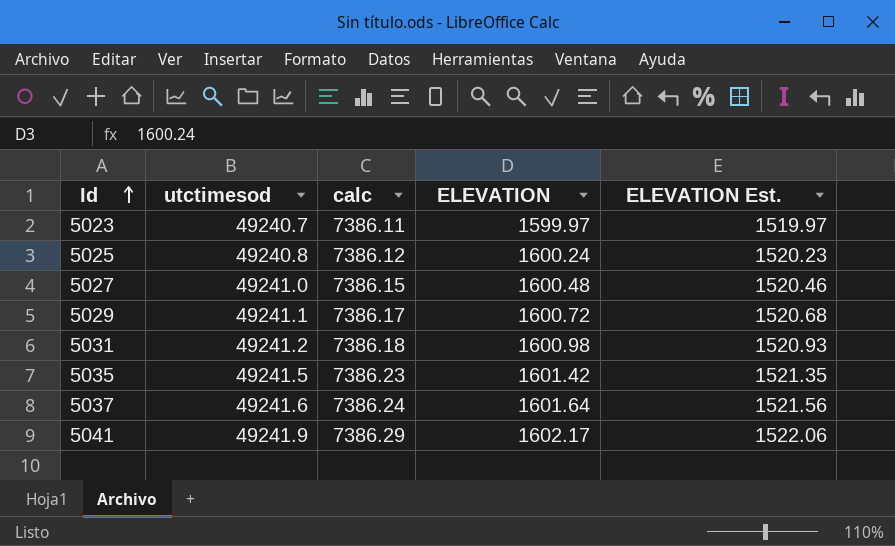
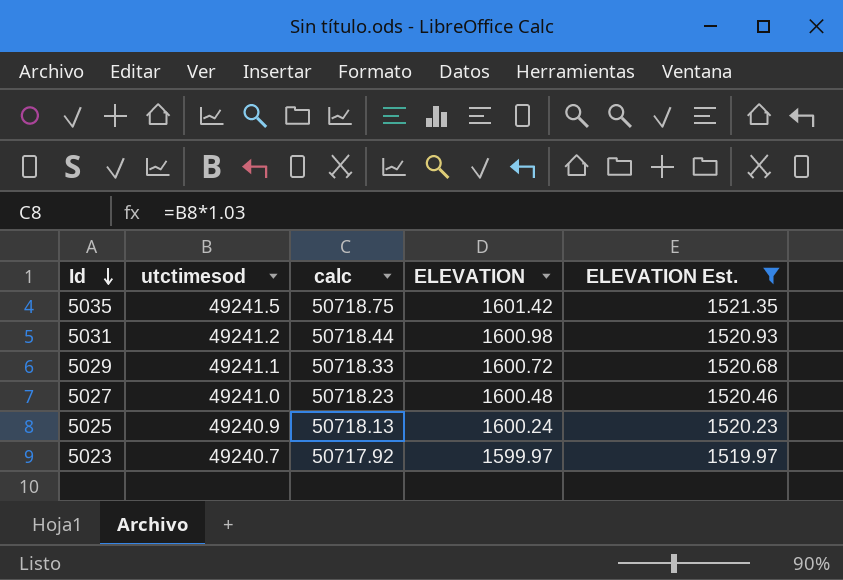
filter: none -> ELEVATION Est. <= 1521.35
row order: Id ascending -> Id descending
column calc | formula: [utctimesod] * 0.15 -> [utctimesod] * 1.03
5025 | utctimesod: 49240.8 -> 49240.9

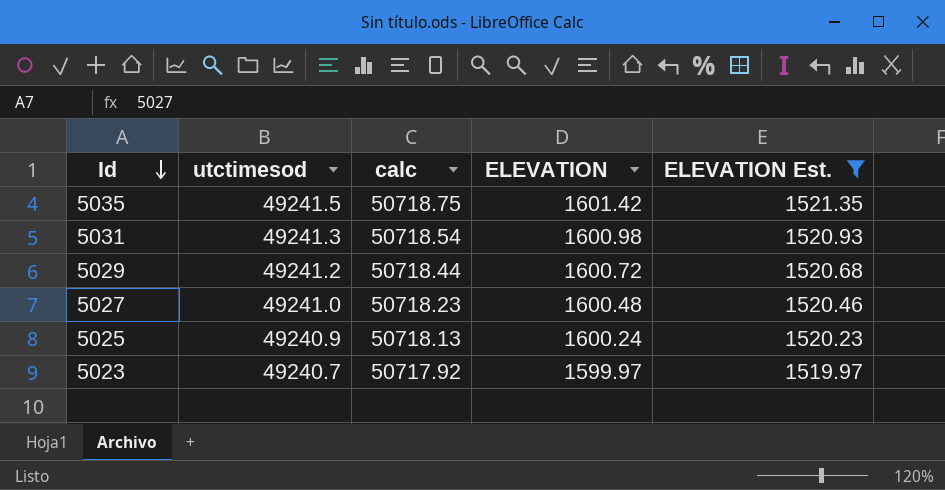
5031 | utctimesod: 49241.2 -> 49241.3
5031 | calc: 50718.44 -> 50718.54
5029 | utctimesod: 49241.1 -> 49241.2
5029 | calc: 50718.33 -> 50718.44

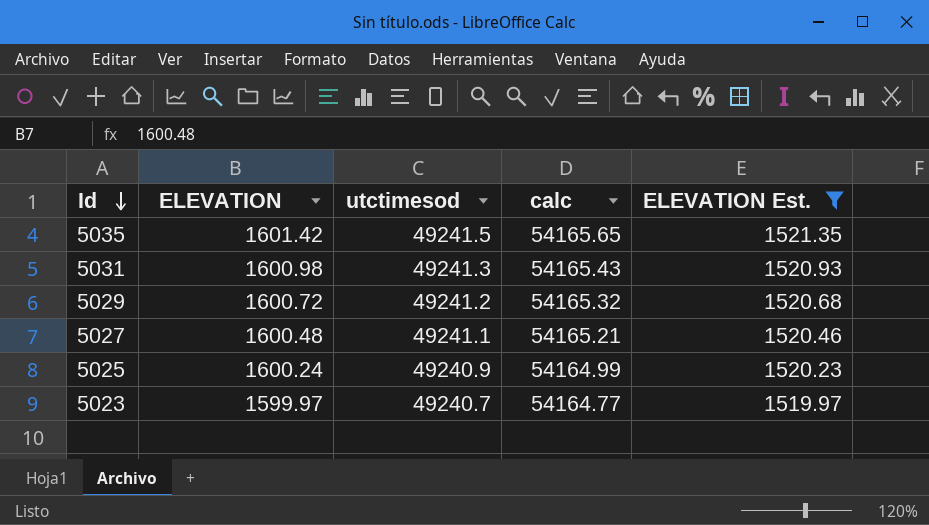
column ELEVATION | position: 4 -> 2
column calc | formula: [utctimesod] * 1.03 -> [utctimesod] * 1.1
5027 | utctimesod: 49241.0 -> 49241.1

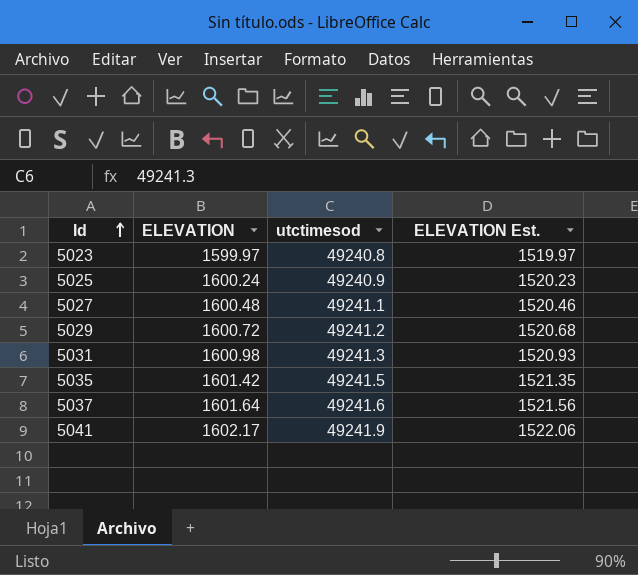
filter: ELEVATION Est. <= 1521.35 -> none
row order: Id descending -> Id ascending
column calc | formula: [utctimesod] * 1.1 -> none
5023 | utctimesod: 49240.7 -> 49240.8

